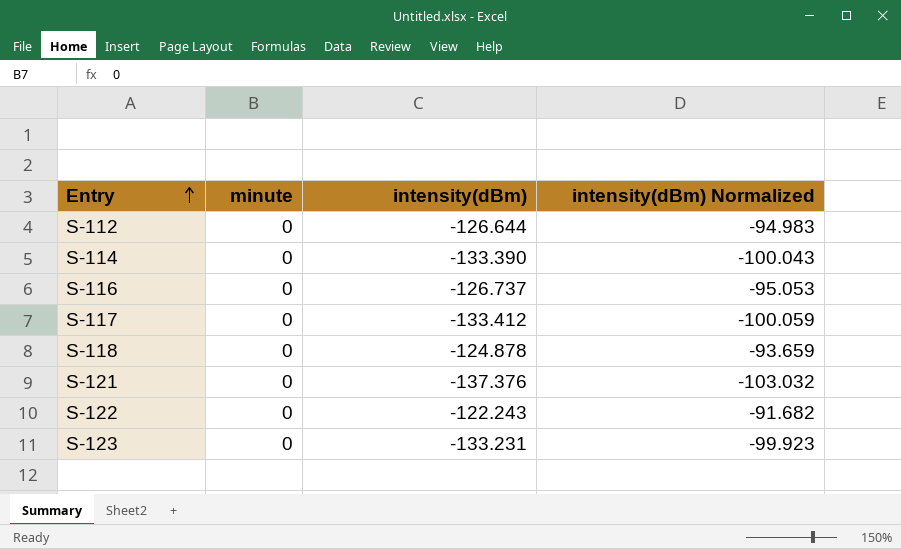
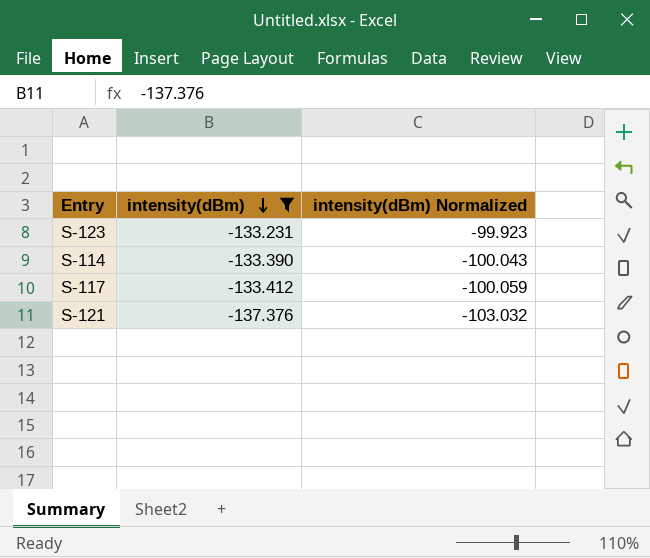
filter: none -> intensity(dBm) <= -133.231
row order: Entry ascending -> intensity(dBm) descending
column minute | position: 2 -> none

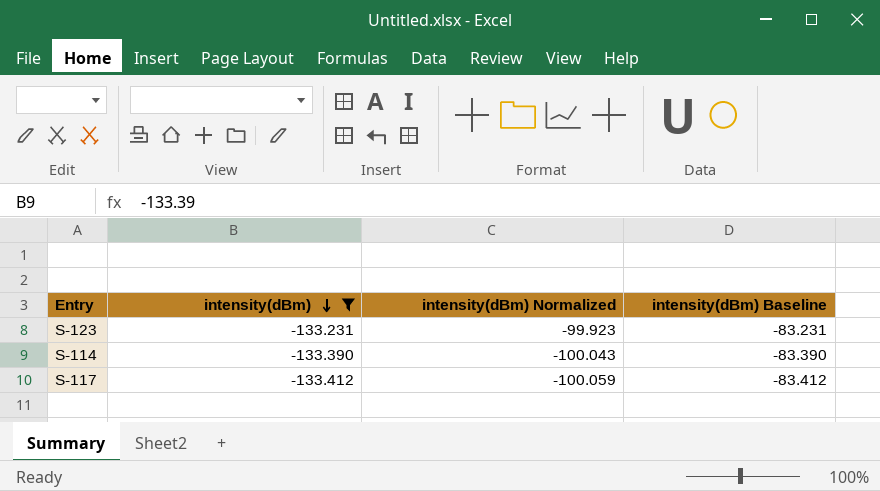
column intensity(dBm) Baseline | formula: none -> [intensity(dBm)] + 50
row S-121: -137.376 | -103.032 -> none

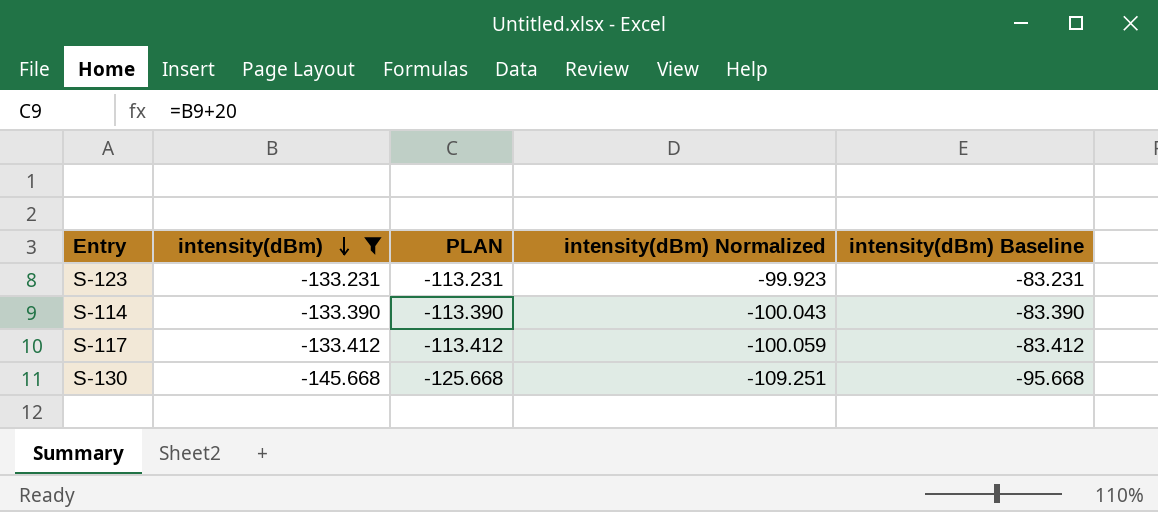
column PLAN | formula: none -> [intensity(dBm)] + 20
row S-130: none -> -145.668 | -125.668 | -109.251 | -95.668

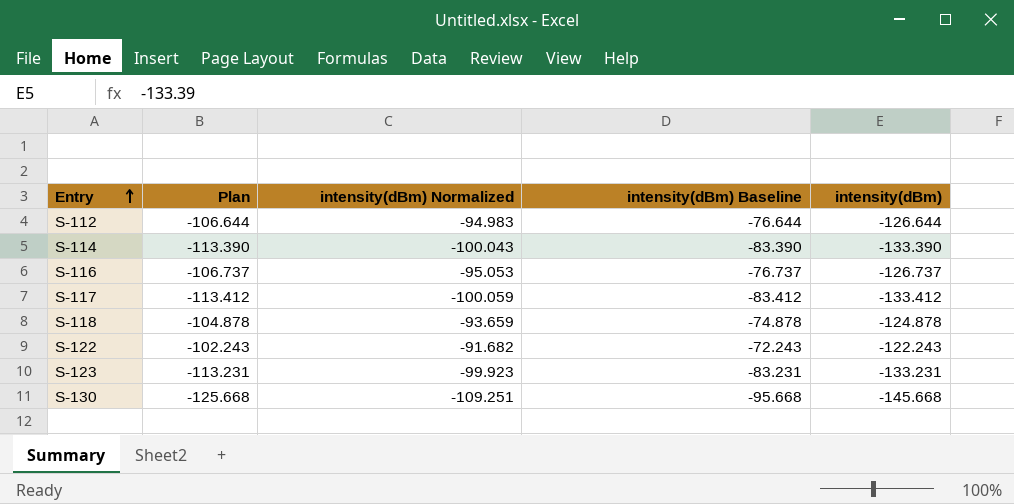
filter: intensity(dBm) <= -133.231 -> none
row order: intensity(dBm) descending -> Entry ascending
column name: PLAN -> Plan
column intensity(dBm) | position: 2 -> 5

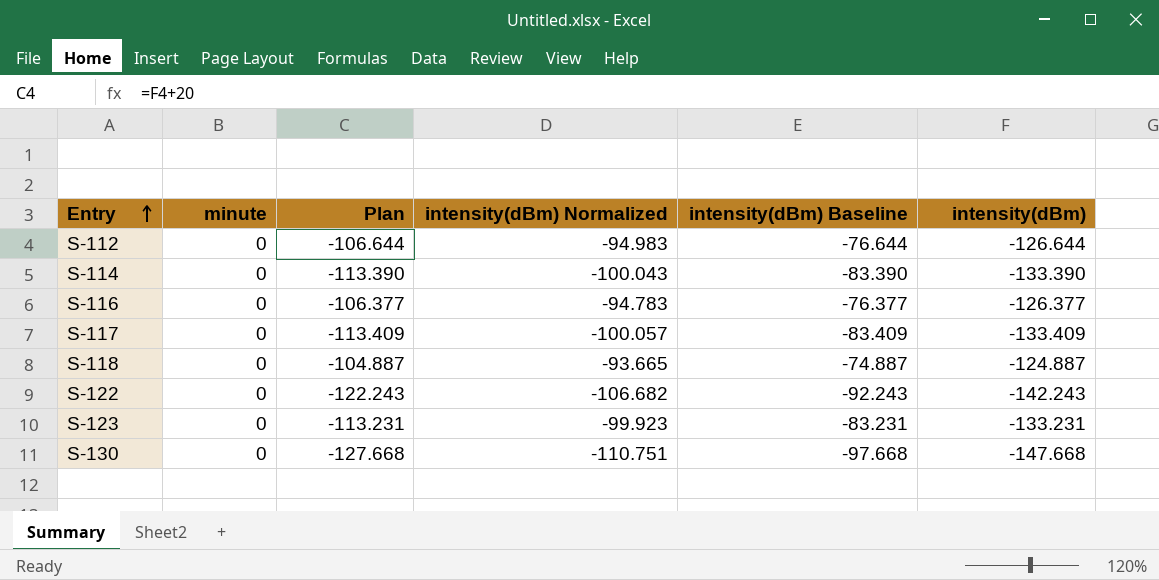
column minute | position: none -> 2
S-116 | Plan: -106.737 -> -106.377
S-116 | intensity(dBm) Normalized: -95.053 -> -94.783
S-116 | intensity(dBm) Baseline: -76.737 -> -76.377
S-116 | intensity(dBm): -126.737 -> -126.377
S-117 | Plan: -113.412 -> -113.409
S-117 | intensity(dBm) Normalized: -100.059 -> -100.057
S-117 | intensity(dBm) Baseline: -83.412 -> -83.409
S-117 | intensity(dBm): -133.412 -> -133.409
S-118 | Plan: -104.878 -> -104.887
S-118 | intensity(dBm) Normalized: -93.659 -> -93.665
S-118 | intensity(dBm) Baseline: -74.878 -> -74.887
S-118 | intensity(dBm): -124.878 -> -124.887
S-122 | Plan: -102.243 -> -122.243
S-122 | intensity(dBm) Normalized: -91.682 -> -106.682
S-122 | intensity(dBm) Baseline: -72.243 -> -92.243
S-122 | intensity(dBm): -122.243 -> -142.243
S-130 | Plan: -125.668 -> -127.668
S-130 | intensity(dBm) Normalized: -109.251 -> -110.751
S-130 | intensity(dBm) Baseline: -95.668 -> -97.668
S-130 | intensity(dBm): -145.668 -> -147.668

